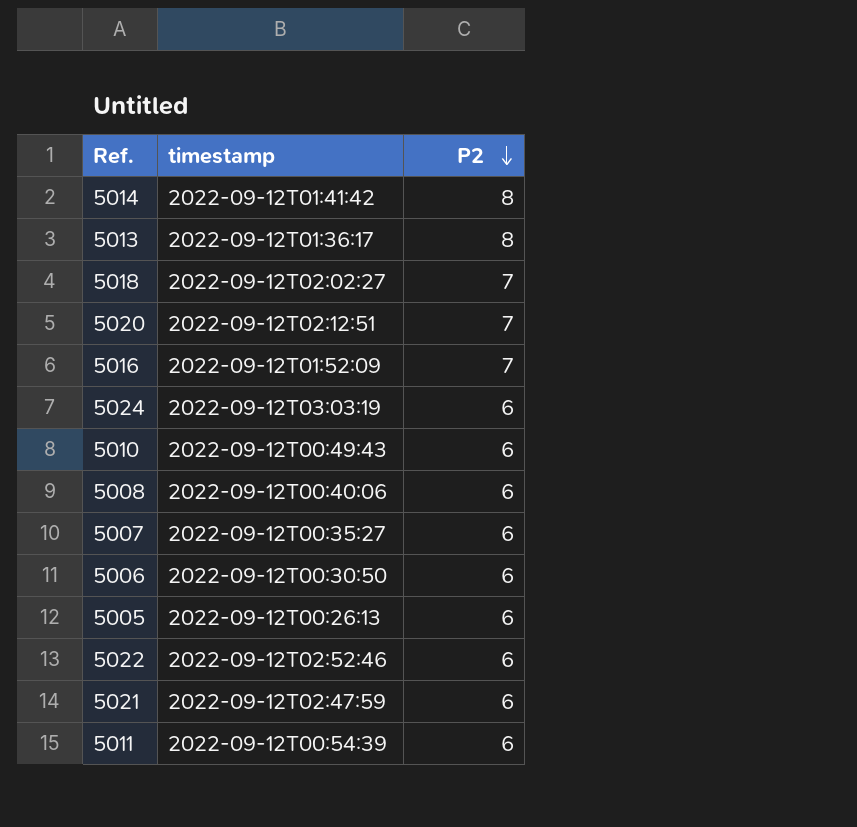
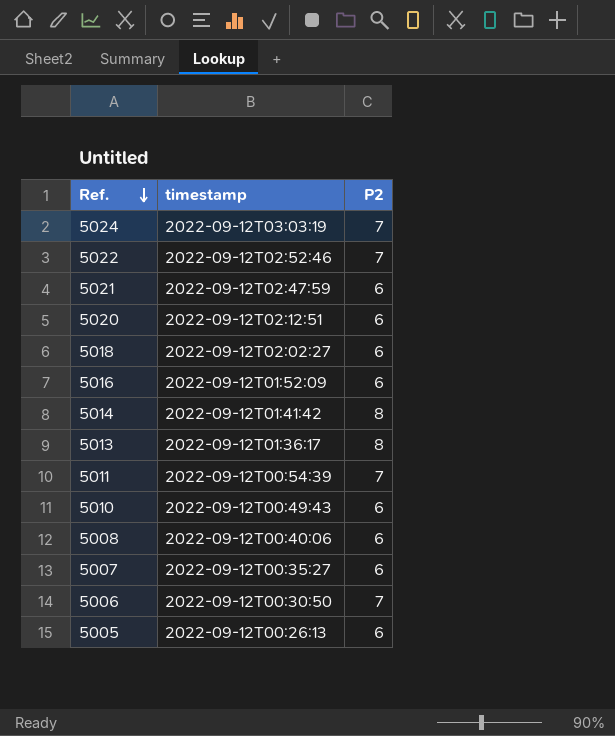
row order: P2 descending -> Ref. descending
5024 | P2: 6 -> 7
5022 | P2: 6 -> 7
5020 | P2: 7 -> 6
5018 | P2: 7 -> 6
5016 | P2: 7 -> 6
5011 | P2: 6 -> 7
5006 | P2: 6 -> 7

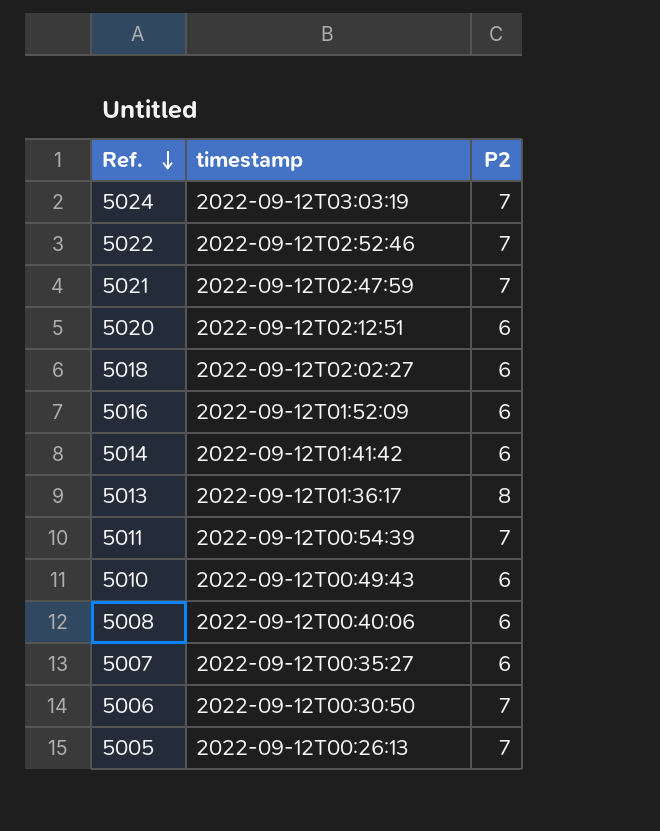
5021 | P2: 6 -> 7
5014 | P2: 8 -> 6
5005 | P2: 6 -> 7

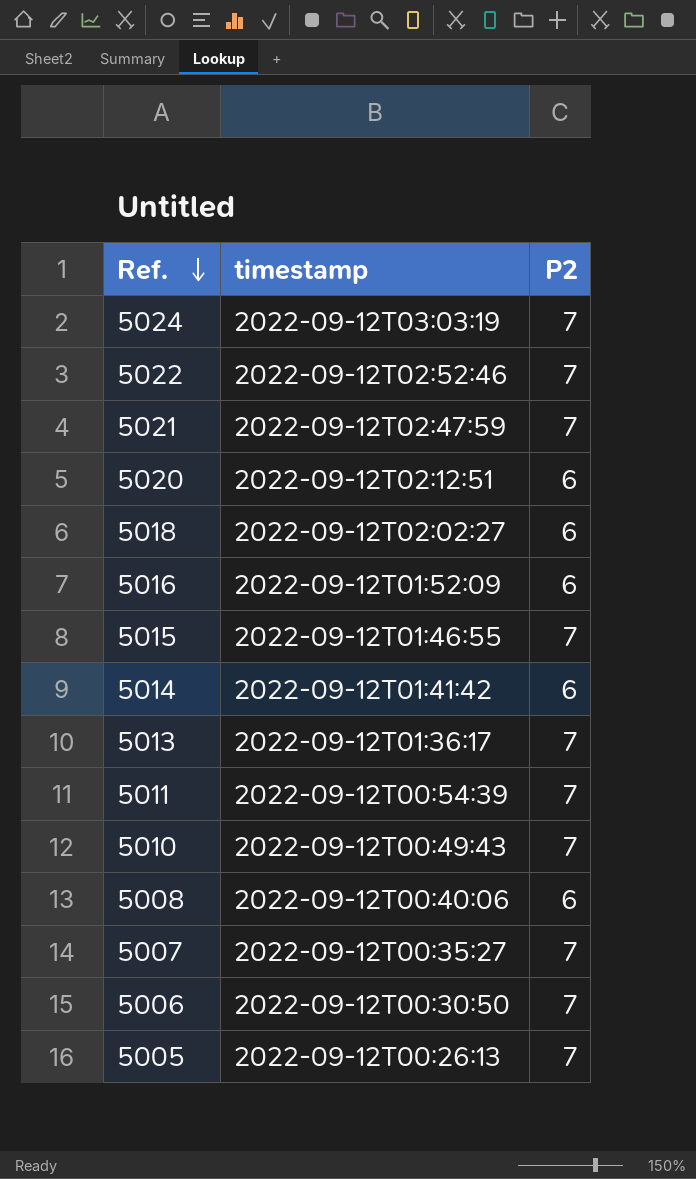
row 5015: none -> 2022-09-12T01:46:55 | 7
5013 | P2: 8 -> 7
5010 | P2: 6 -> 7
5007 | P2: 6 -> 7

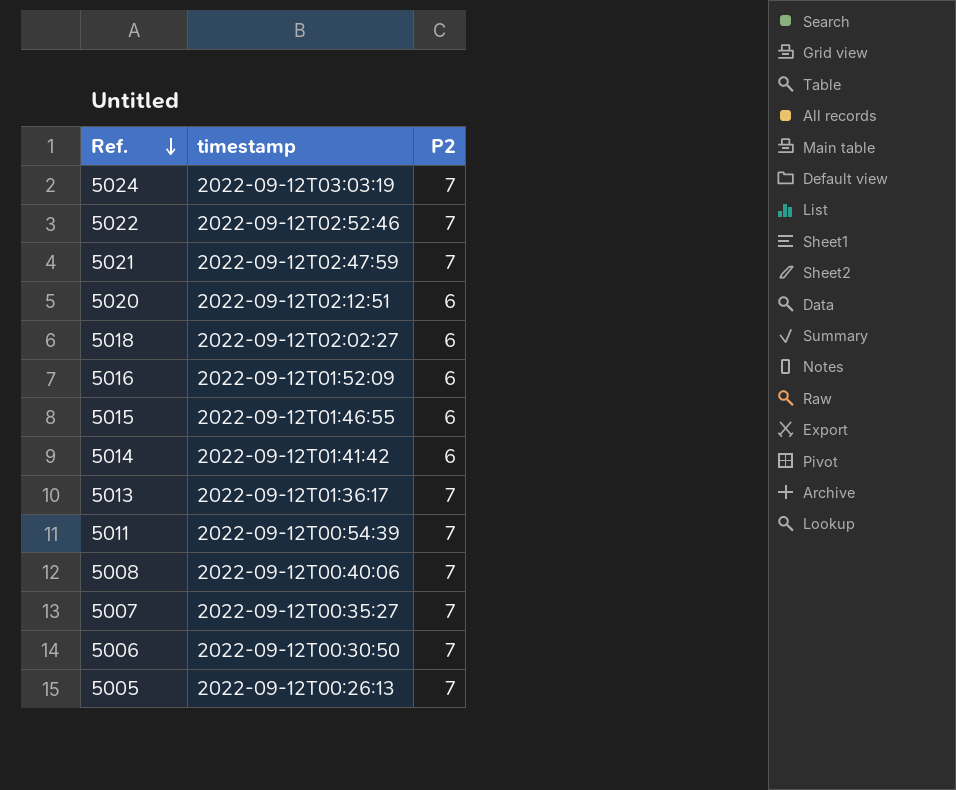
row 5010: 2022-09-12T00:49:43 | 7 -> none
5015 | P2: 7 -> 6
5008 | P2: 6 -> 7

